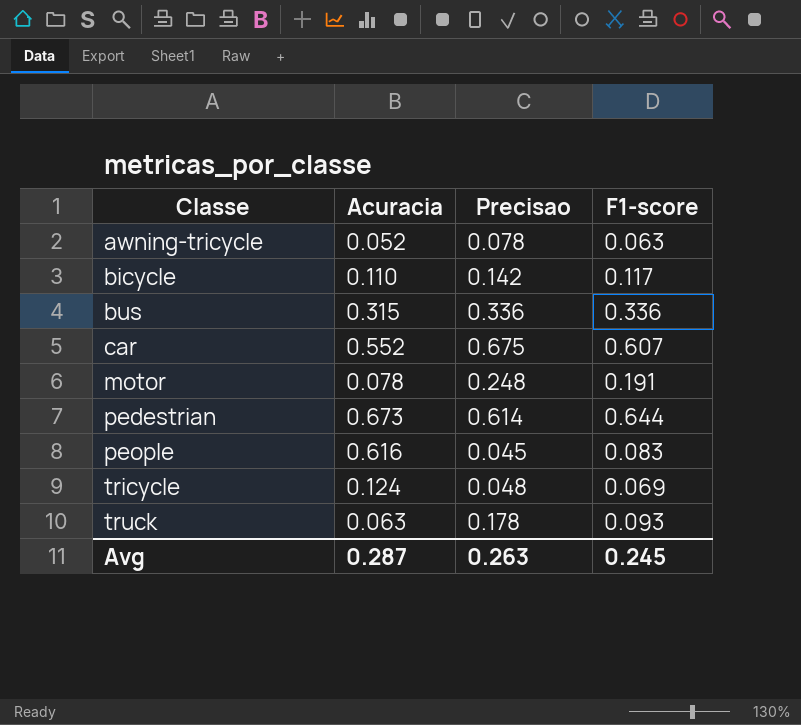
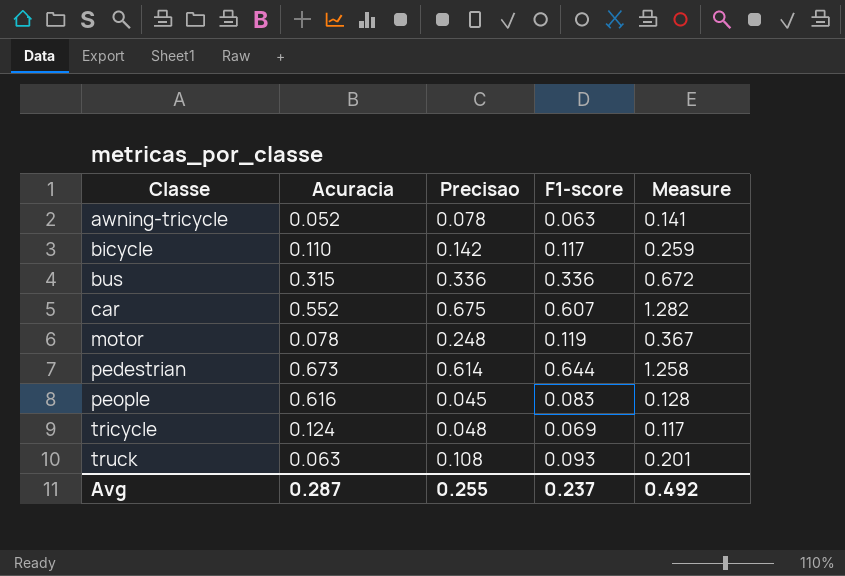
column Measure | formula: none -> [Precisao] + [F1-score]
motor | F1-score: 0.191 -> 0.119
truck | Precisao: 0.178 -> 0.108
Avg | Precisao: 0.263 -> 0.255
Avg | F1-score: 0.245 -> 0.237

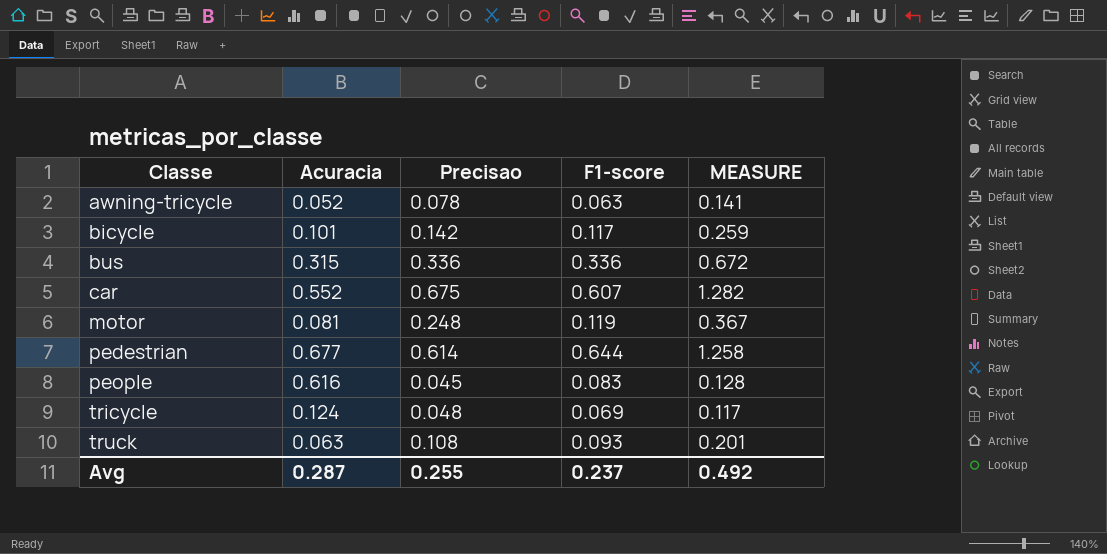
column name: Measure -> MEASURE
bicycle | Acuracia: 0.110 -> 0.101
motor | Acuracia: 0.078 -> 0.081
pedestrian | Acuracia: 0.673 -> 0.677

